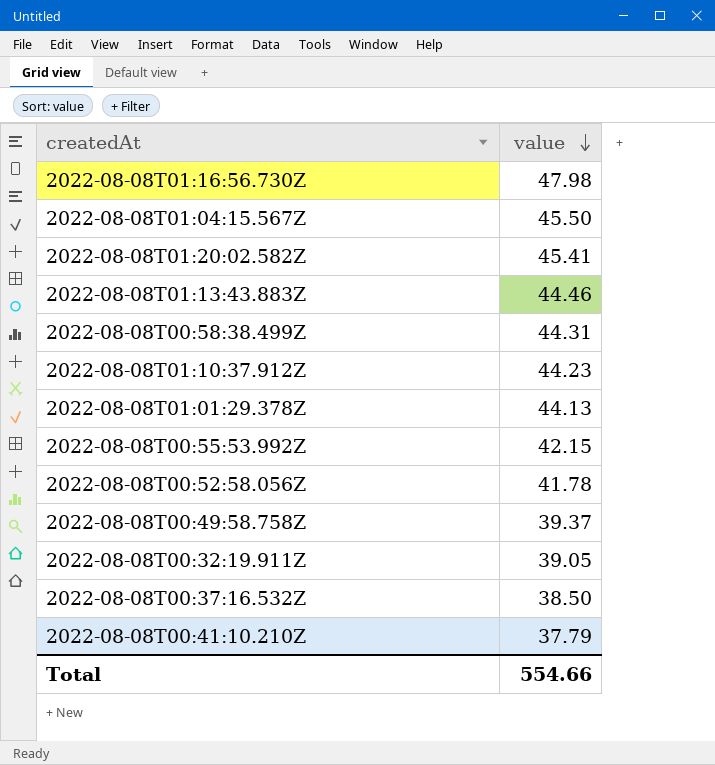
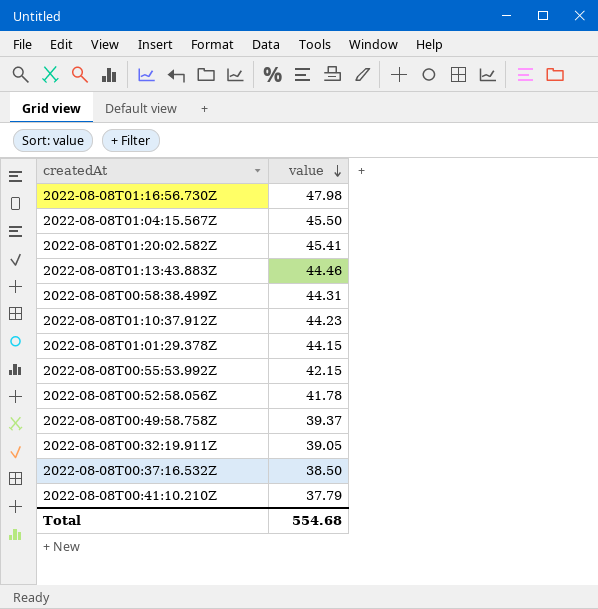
2022-08-08T01:01:29.378Z | value: 44.13 -> 44.15
Total | value: 554.66 -> 554.68

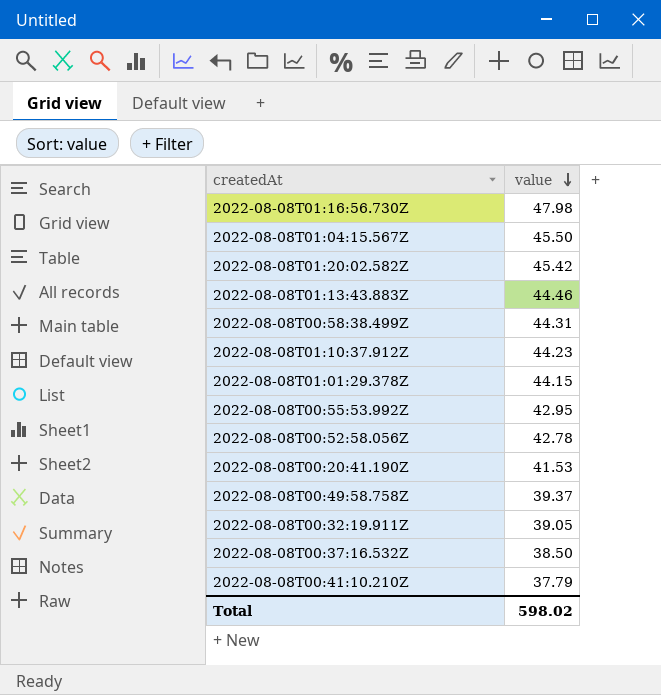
2022-08-08T01:20:02.582Z | value: 45.41 -> 45.42
2022-08-08T00:55:53.992Z | value: 42.15 -> 42.95
2022-08-08T00:52:58.056Z | value: 41.78 -> 42.78
row 2022-08-08T00:20:41.190Z: none -> 41.53
Total | value: 554.68 -> 598.02

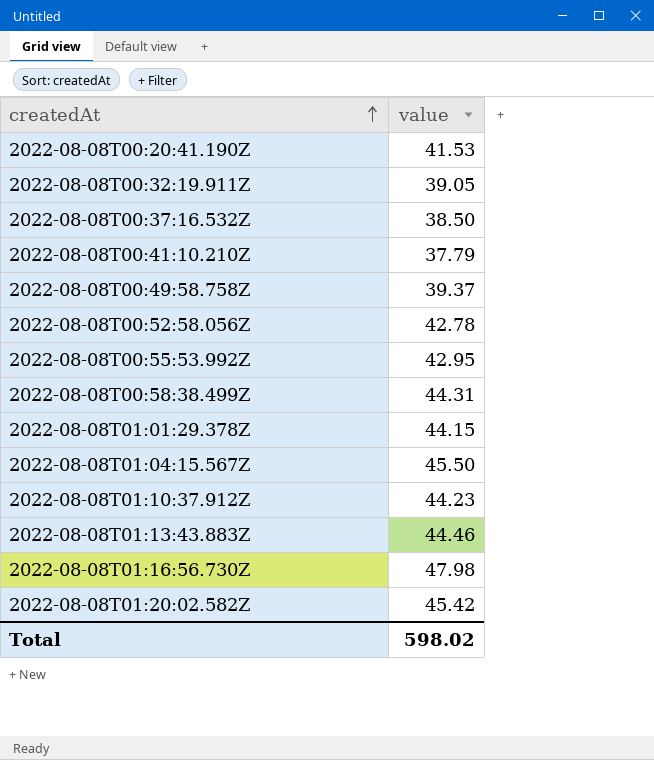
row order: value descending -> createdAt ascending

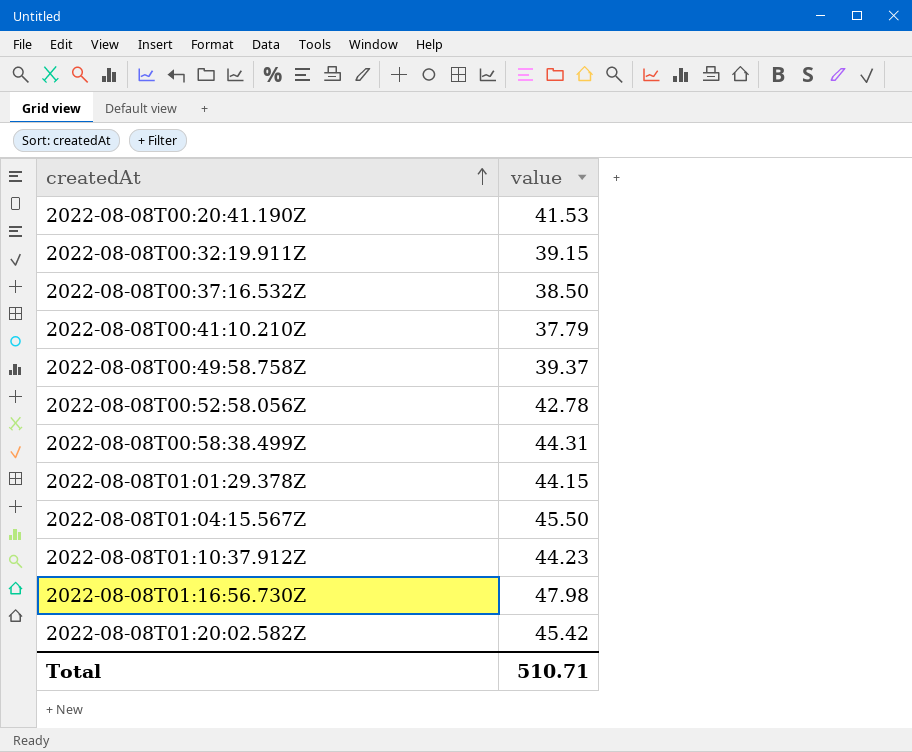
row 2022-08-08T00:55:53.992Z: 42.95 -> none
row 2022-08-08T01:13:43.883Z: 44.46 -> none
2022-08-08T00:32:19.911Z | value: 39.05 -> 39.15
Total | value: 598.02 -> 510.71

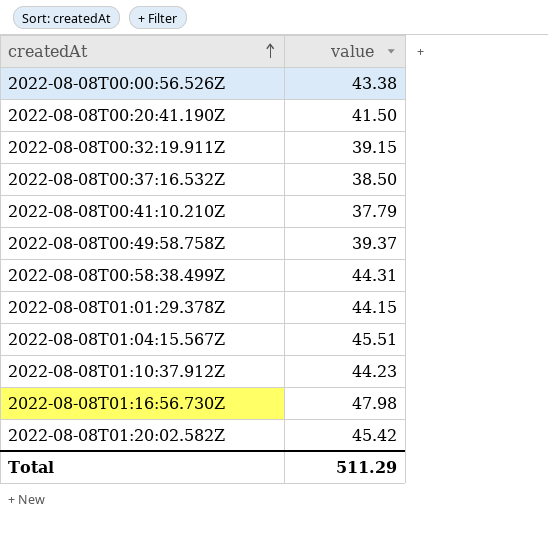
row 2022-08-08T00:52:58.056Z: 42.78 -> none
row 2022-08-08T00:00:56.526Z: none -> 43.38
2022-08-08T00:20:41.190Z | value: 41.53 -> 41.50
2022-08-08T01:04:15.567Z | value: 45.50 -> 45.51
Total | value: 510.71 -> 511.29

